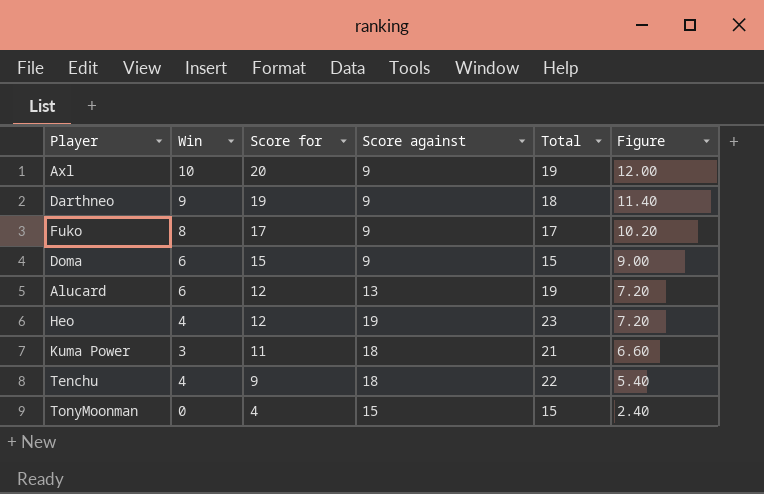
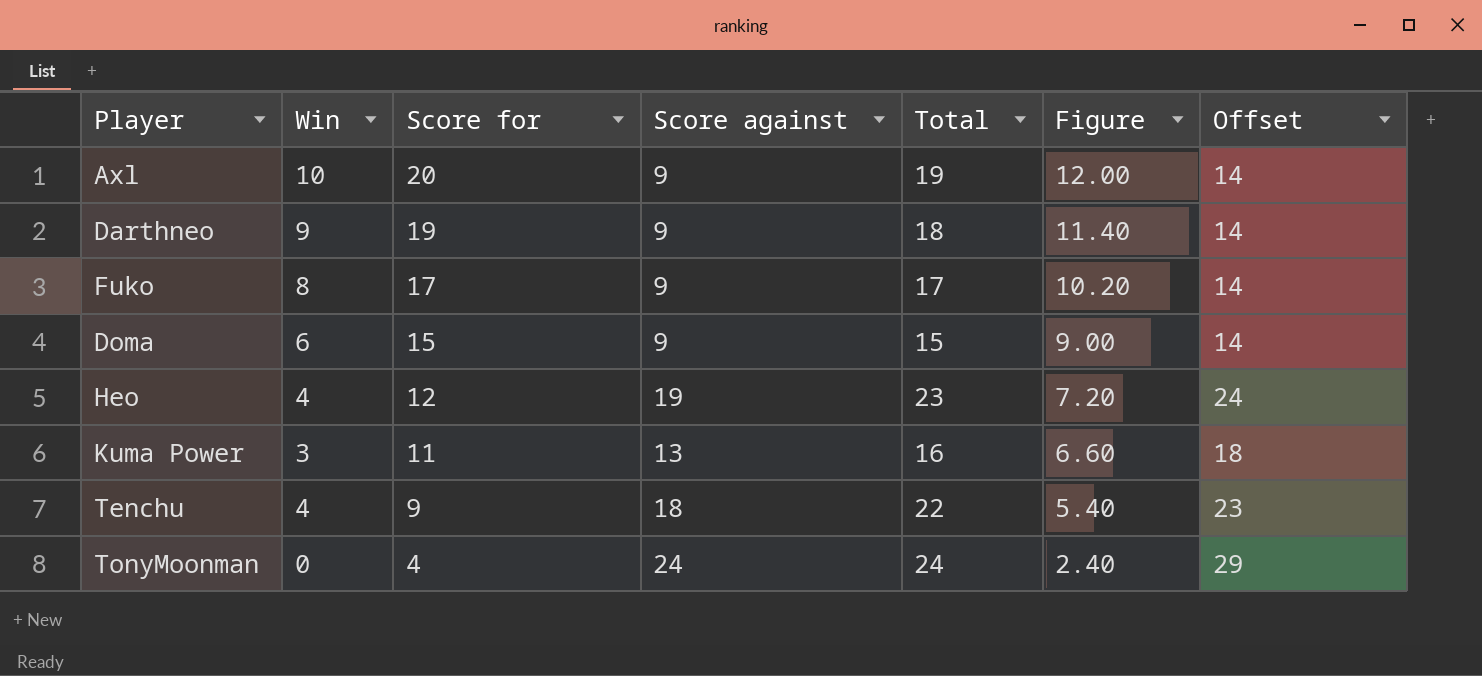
column Offset | formula: none -> [Score against] + 5
row Alucard: 6 | 12 | 13 | 19 | 7.20 -> none
Kuma Power | Score against: 18 -> 13
Kuma Power | Total: 21 -> 16
TonyMoonman | Score against: 15 -> 24
TonyMoonman | Total: 15 -> 24

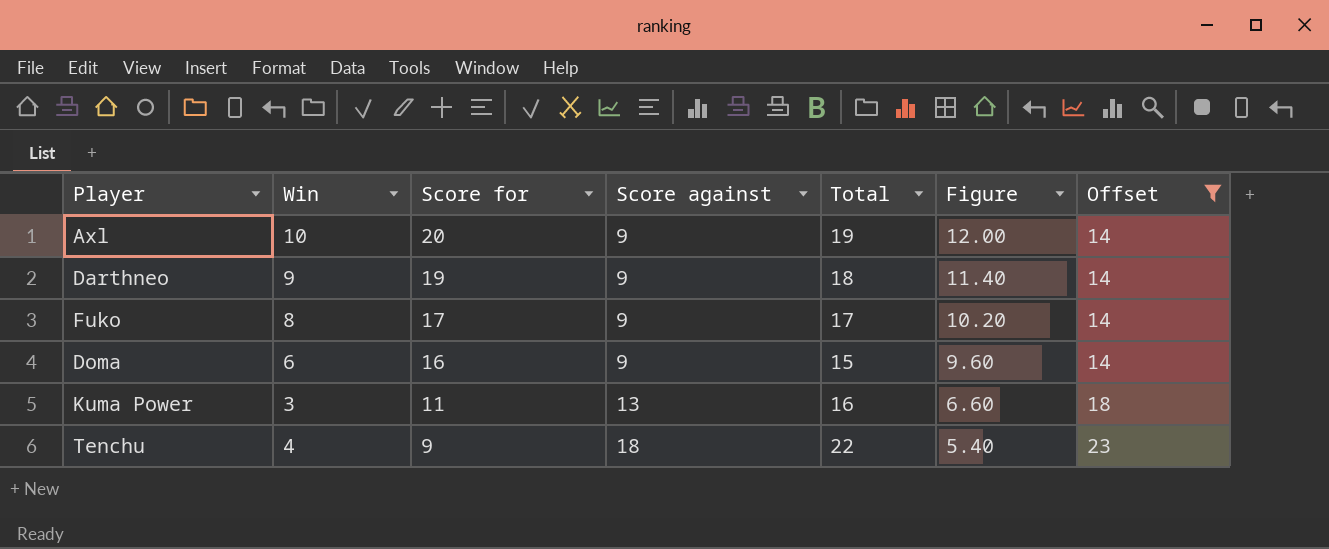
filter: none -> Offset <= 23
Doma | Score for: 15 -> 16
Doma | Figure: 9.00 -> 9.60

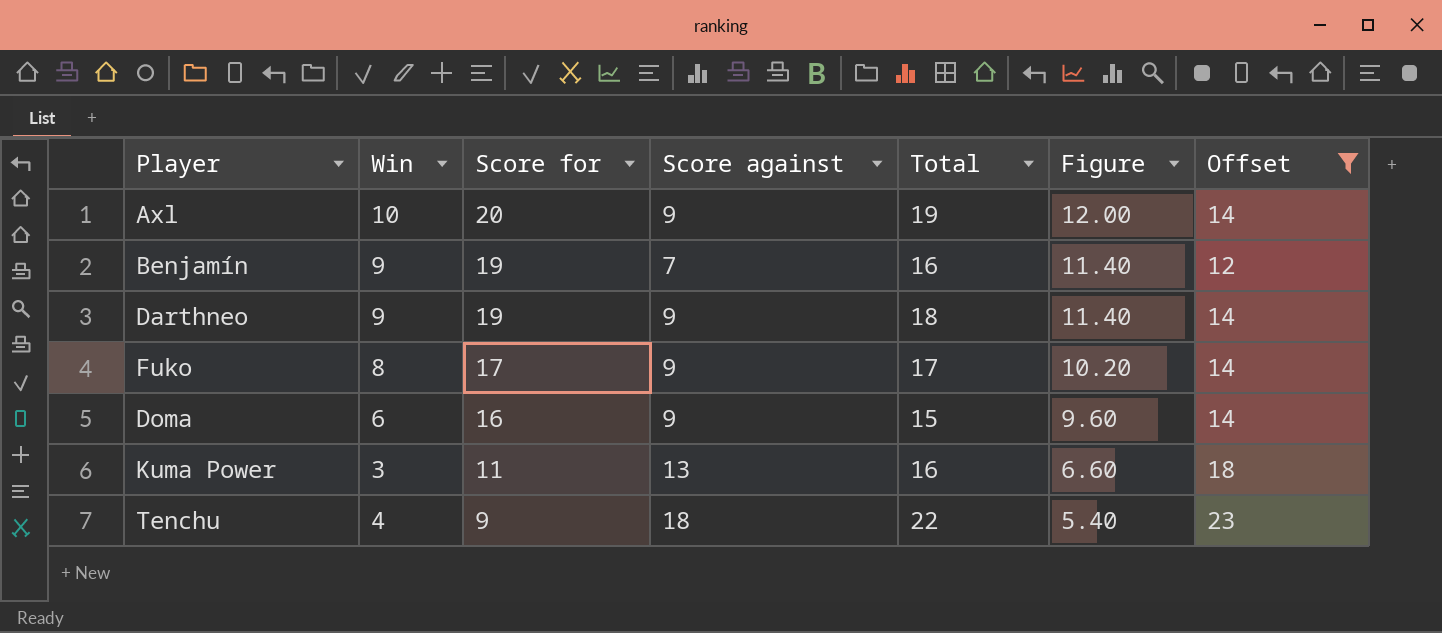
row Benjamín: none -> 9 | 19 | 7 | 16 | 11.40 | 12

